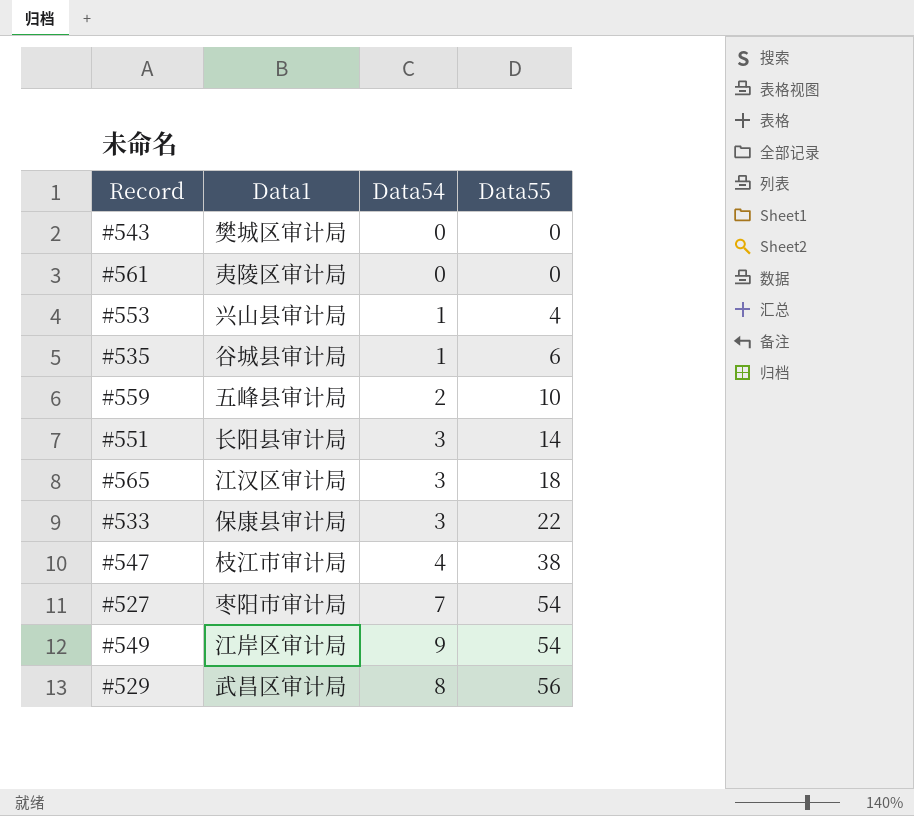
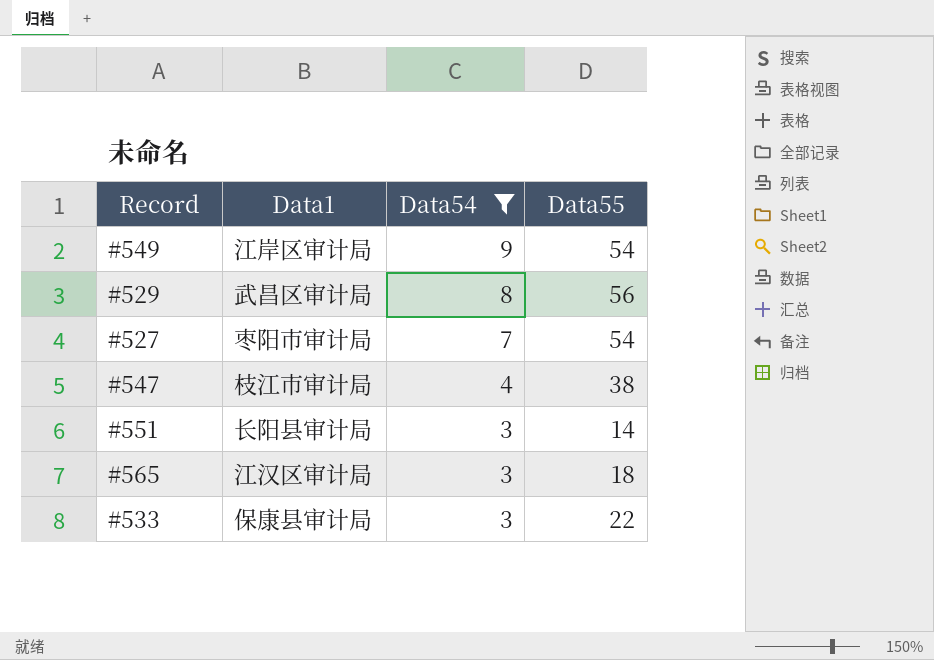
filter: none -> Data54 >= 3
row order: Data55 ascending -> Data54 descending

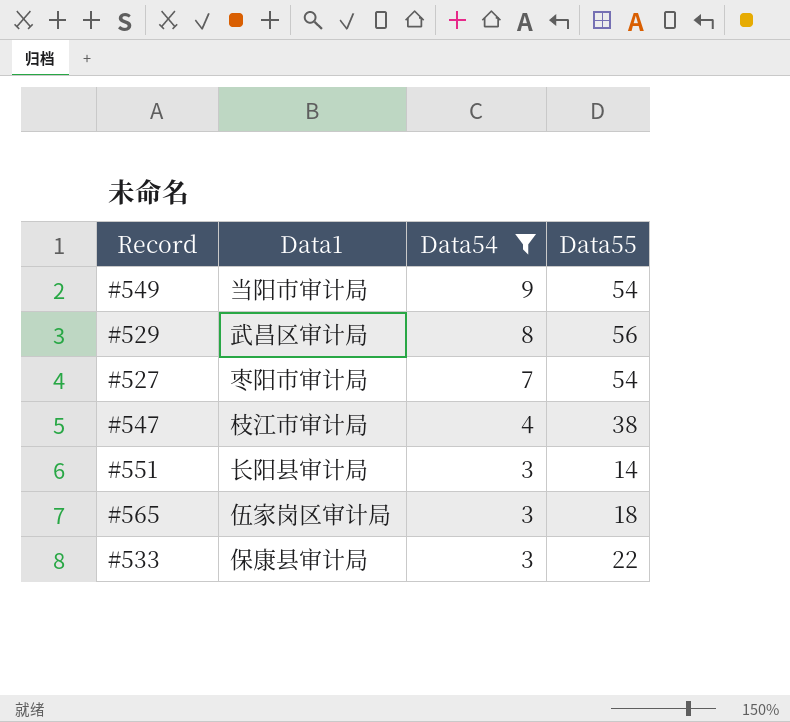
#549 | Data1: 江岸区审计局 -> 当阳市审计局
#565 | Data1: 江汉区审计局 -> 伍家岗区审计局

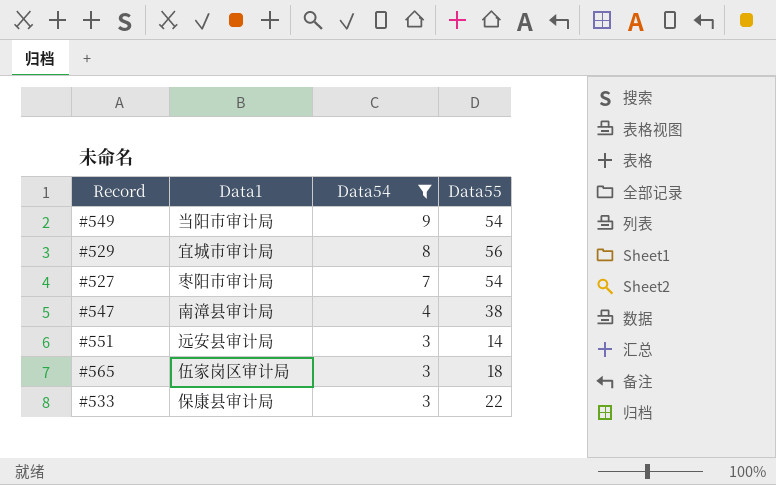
#529 | Data1: 武昌区审计局 -> 宜城市审计局
#547 | Data1: 枝江市审计局 -> 南漳县审计局
#551 | Data1: 长阳县审计局 -> 远安县审计局

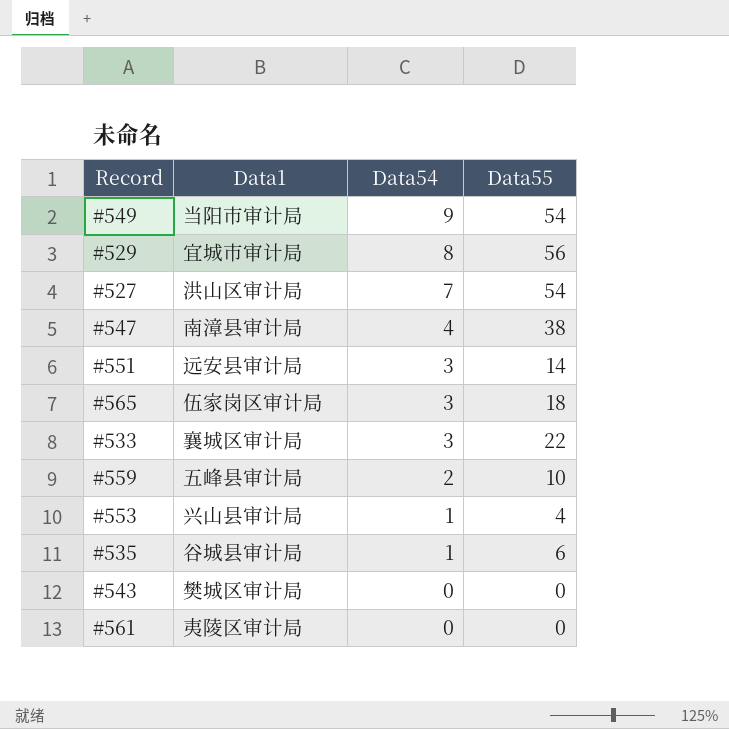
filter: Data54 >= 3 -> none
#527 | Data1: 枣阳市审计局 -> 洪山区审计局
#533 | Data1: 保康县审计局 -> 襄城区审计局

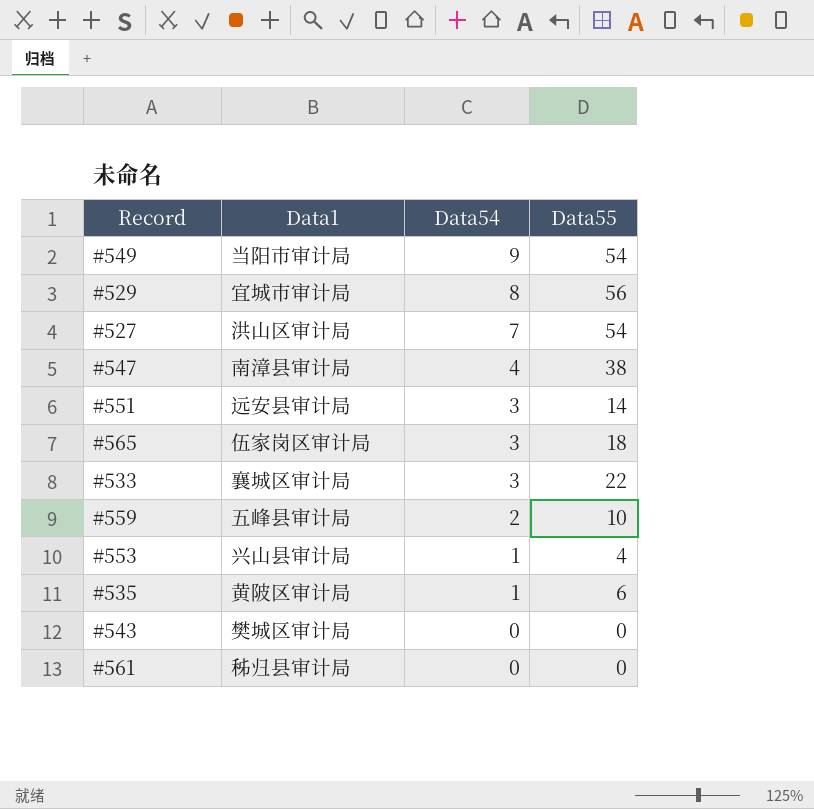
#535 | Data1: 谷城县审计局 -> 黄陂区审计局
#561 | Data1: 夷陵区审计局 -> 秭归县审计局

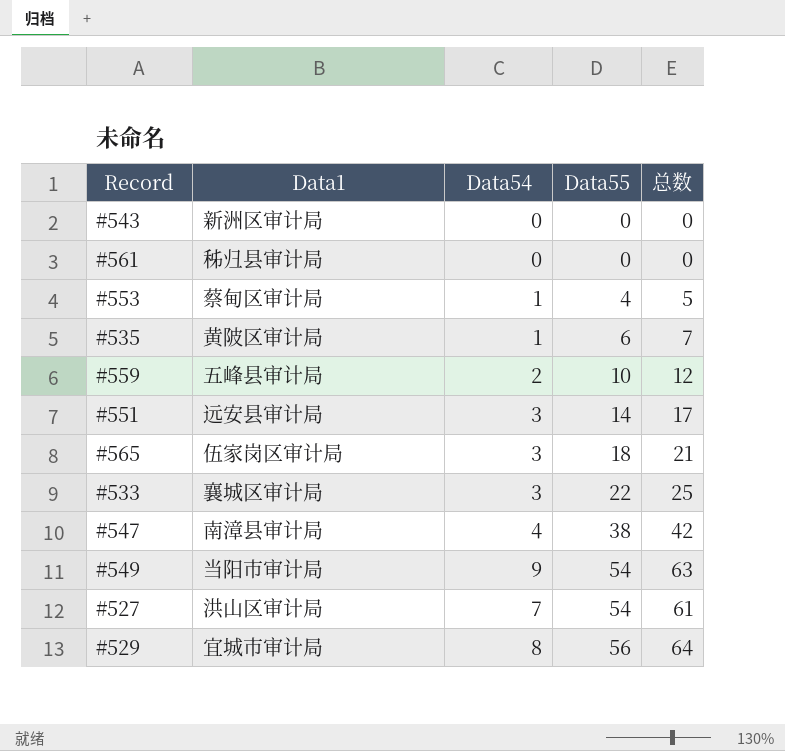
row order: Data54 descending -> Data55 ascending
column 总数 | formula: none -> [Data54] + [Data55]
#543 | Data1: 樊城区审计局 -> 新洲区审计局
#553 | Data1: 兴山县审计局 -> 蔡甸区审计局

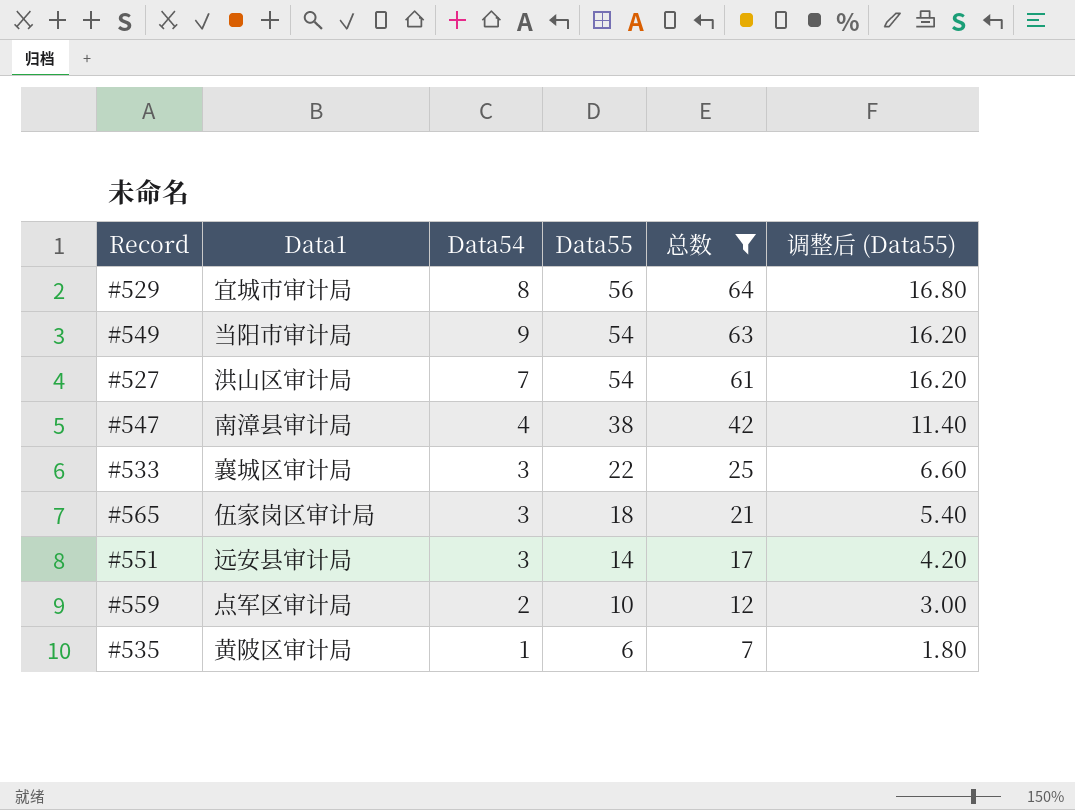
filter: none -> 总数 >= 7
row order: Data55 ascending -> Data55 descending
column 调整后 (Data55) | formula: none -> [Data55] * 0.3
#559 | Data1: 五峰县审计局 -> 点军区审计局

